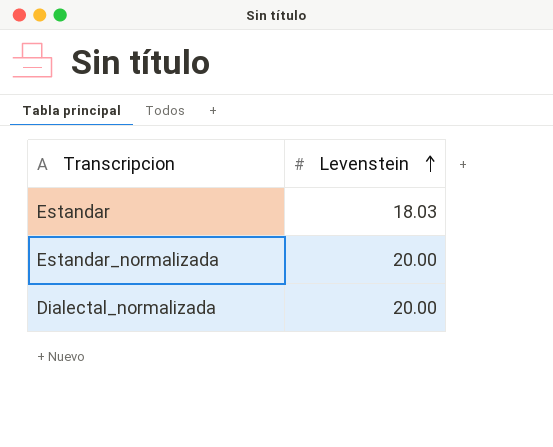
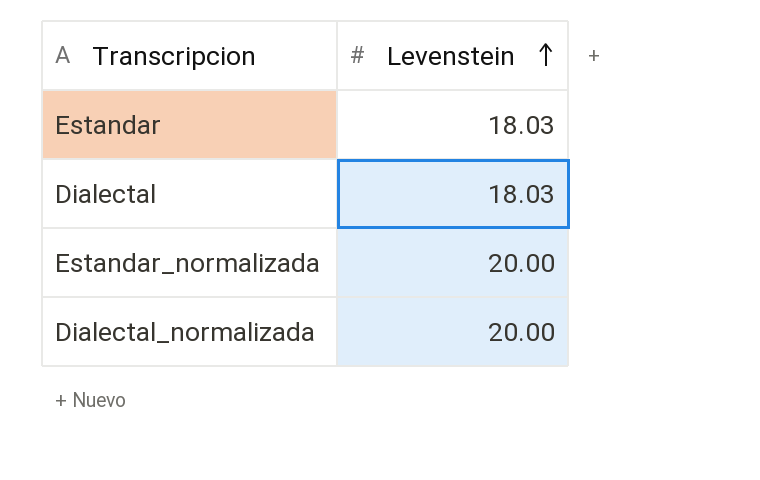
row Dialectal: none -> 18.03

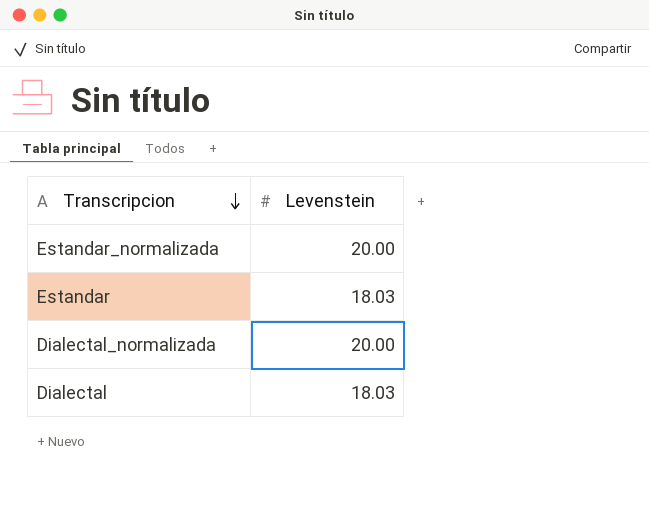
row order: Levenstein ascending -> Transcripcion descending

